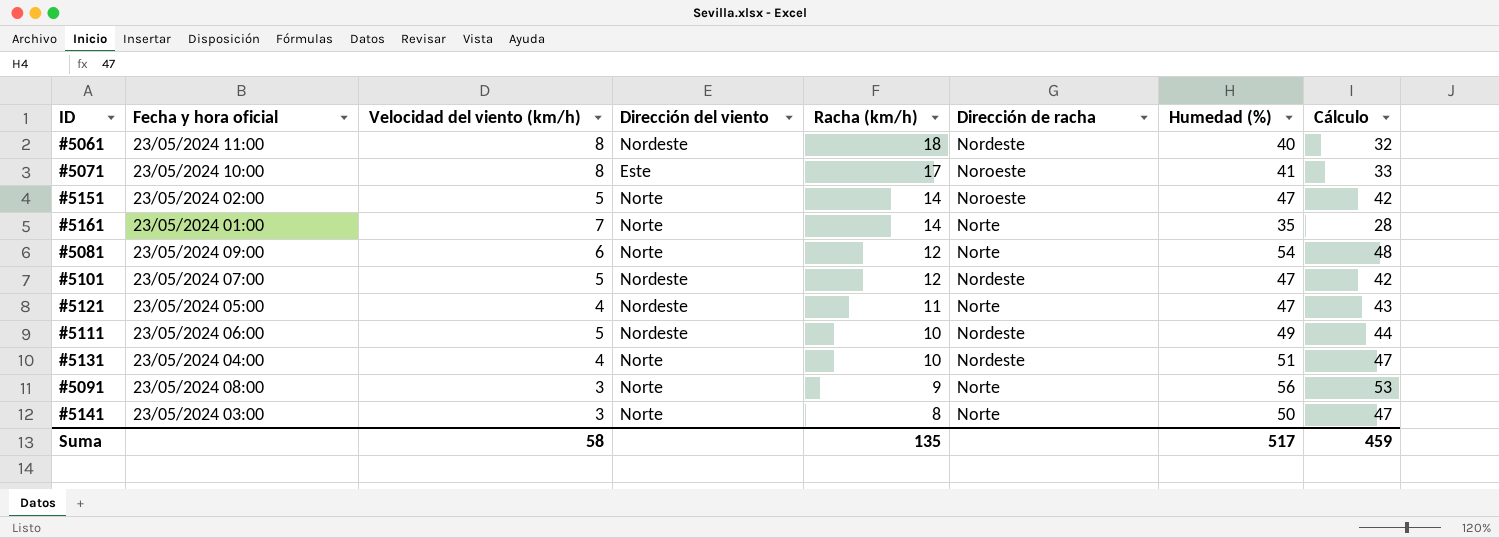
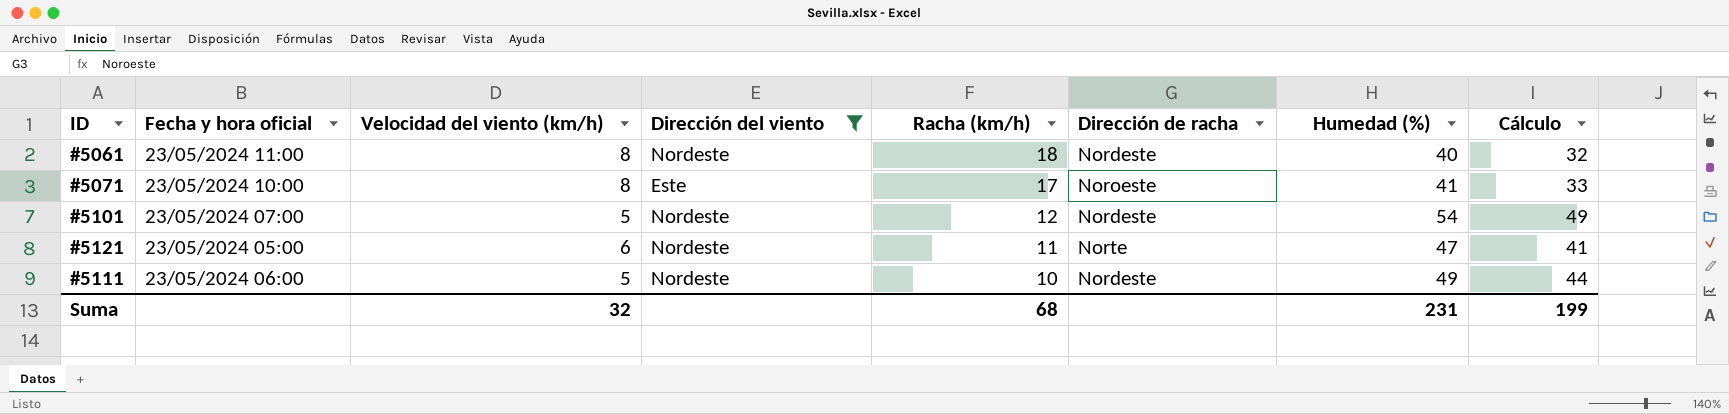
filter: none -> Dirección del viento != Norte
#5101 | Humedad (%): 47 -> 54
#5101 | Cálculo: 42 -> 49
#5121 | Velocidad del viento (km/h): 4 -> 6
#5121 | Cálculo: 43 -> 41
Suma | Velocidad del viento (km/h): 58 -> 32
Suma | Racha (km/h): 135 -> 68
Suma | Humedad (%): 517 -> 231
Suma | Cálculo: 459 -> 199

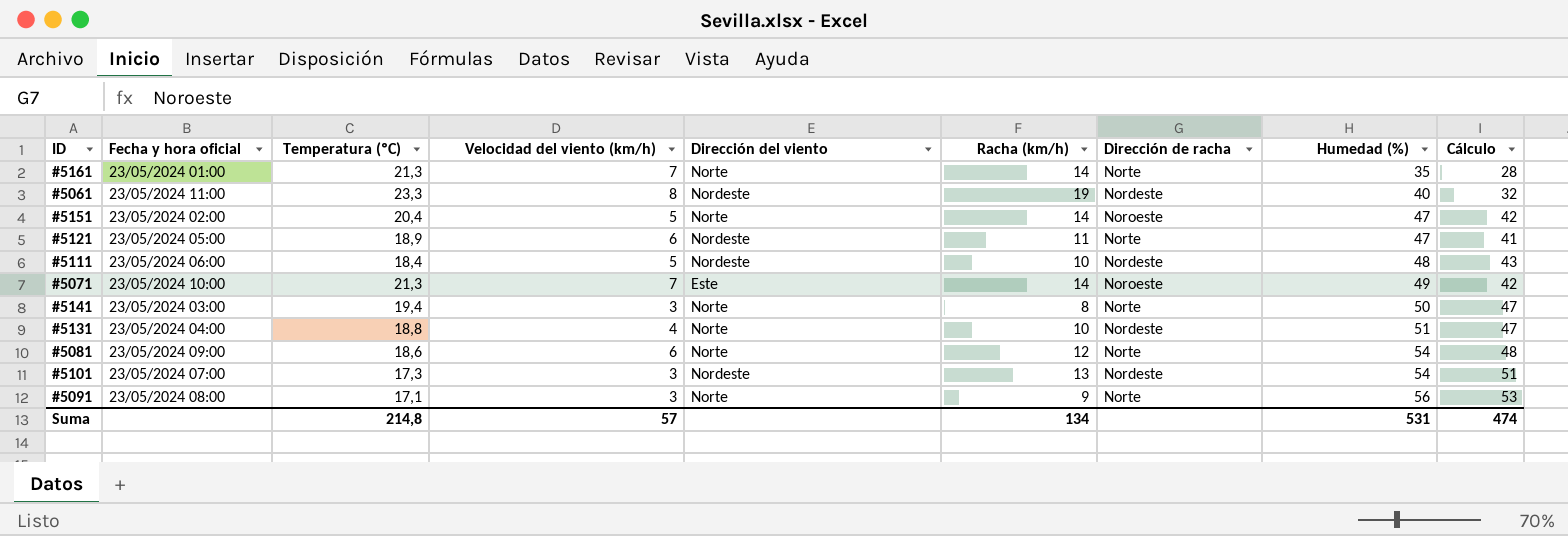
filter: Dirección del viento != Norte -> none
row order: Racha (km/h) descending -> Humedad (%) ascending
column Temperatura (ºC) | position: none -> 3
#5061 | Racha (km/h): 18 -> 19
#5111 | Humedad (%): 49 -> 48
#5111 | Cálculo: 44 -> 43
#5071 | Velocidad del viento (km/h): 8 -> 7
#5071 | Racha (km/h): 17 -> 14
#5071 | Humedad (%): 41 -> 49
#5071 | Cálculo: 33 -> 42
#5101 | Velocidad del viento (km/h): 5 -> 3
#5101 | Racha (km/h): 12 -> 13
#5101 | Cálculo: 49 -> 51
Suma | Velocidad del viento (km/h): 32 -> 57
Suma | Racha (km/h): 68 -> 134
Suma | Humedad (%): 231 -> 531
Suma | Cálculo: 199 -> 474

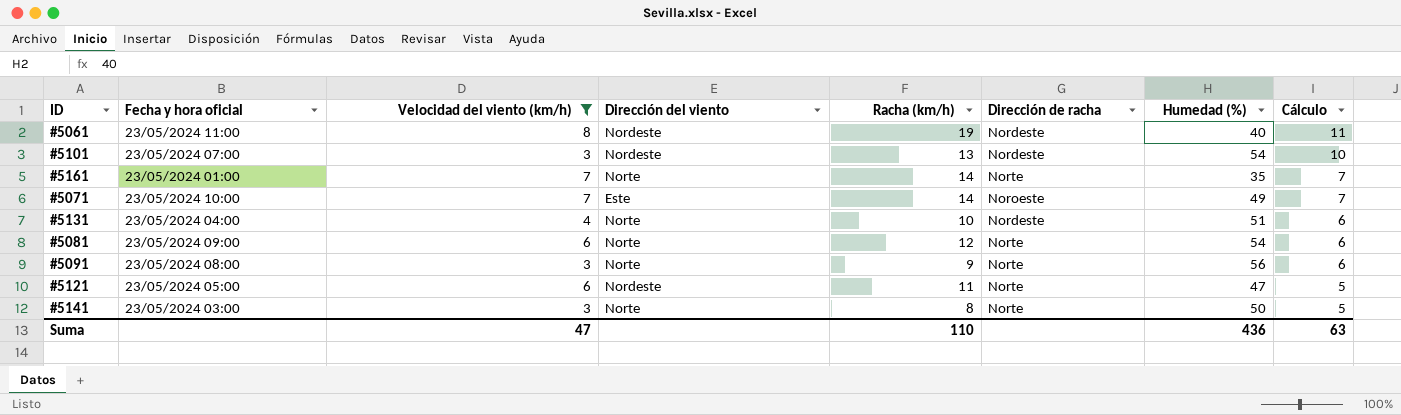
filter: none -> Velocidad del viento (km/h) != 5
row order: Humedad (%) ascending -> Cálculo descending
column Temperatura (ºC) | position: 3 -> none
column Cálculo | formula: [Humedad (%)] - [Velocidad del viento (km/h)] -> [Racha (km/h)] - [Velocidad del viento (km/h)]
Suma | Velocidad del viento (km/h): 57 -> 47
Suma | Racha (km/h): 134 -> 110
Suma | Humedad (%): 531 -> 436
Suma | Cálculo: 474 -> 63

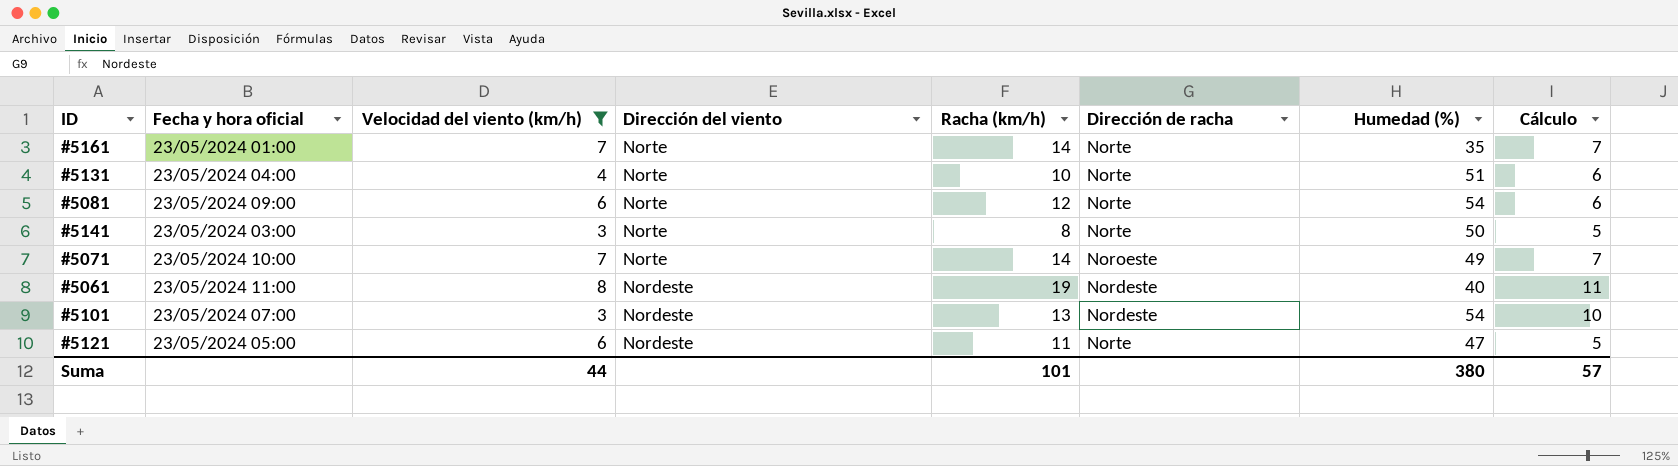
row order: Cálculo descending -> Dirección del viento descending
row #5091: 23/05/2024 08:00 | 3 | Norte | 9 | Norte | 56 | 6 -> none
#5131 | Dirección de racha: Nordeste -> Norte
#5071 | Dirección del viento: Este -> Norte
Suma | Velocidad del viento (km/h): 47 -> 44
Suma | Racha (km/h): 110 -> 101
Suma | Humedad (%): 436 -> 380
Suma | Cálculo: 63 -> 57

